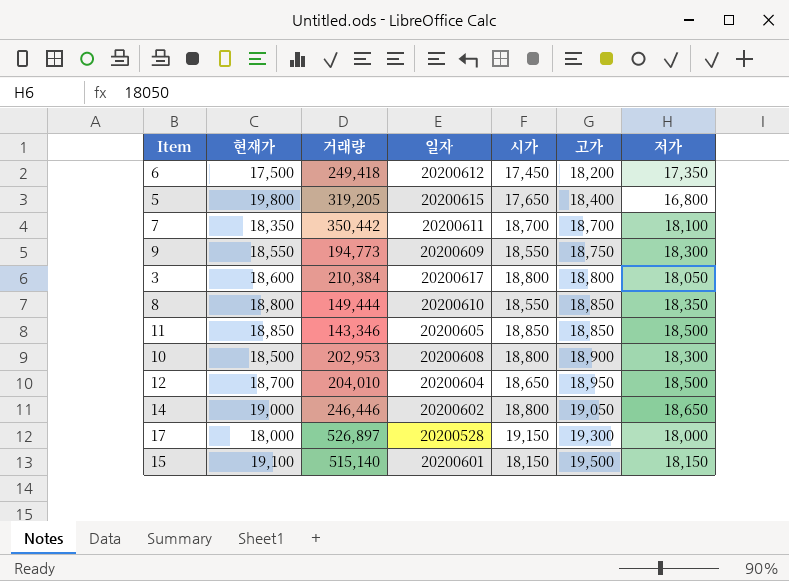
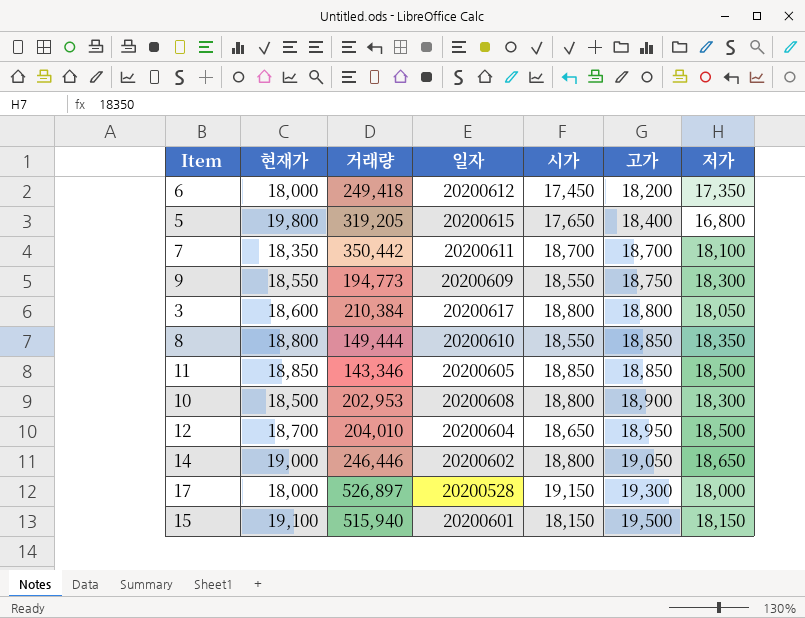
6 | 현재가: 17,500 -> 18,000
15 | 거래량: 515,140 -> 515,940

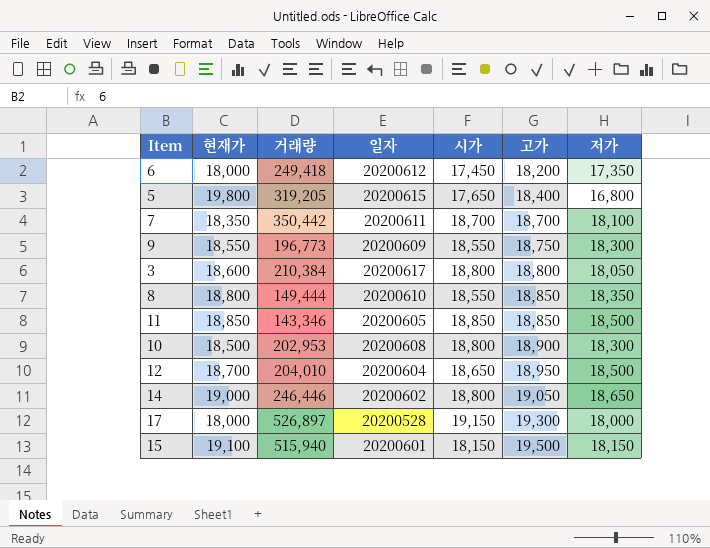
9 | 거래량: 194,773 -> 196,773

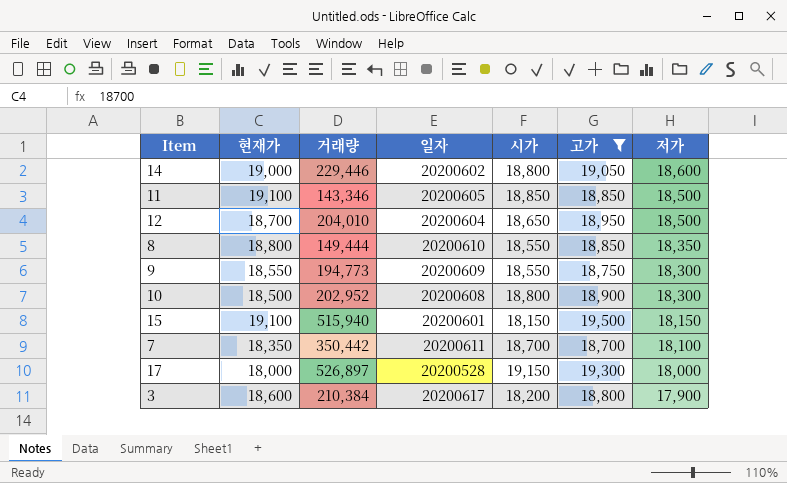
filter: none -> 고가 >= 18,700
row order: 고가 ascending -> 저가 descending
14 | 거래량: 246,446 -> 229,446
14 | 저가: 18,650 -> 18,600
11 | 현재가: 18,850 -> 19,100
9 | 거래량: 196,773 -> 194,773
10 | 거래량: 202,953 -> 202,952
3 | 시가: 18,800 -> 18,200
3 | 저가: 18,050 -> 17,900

